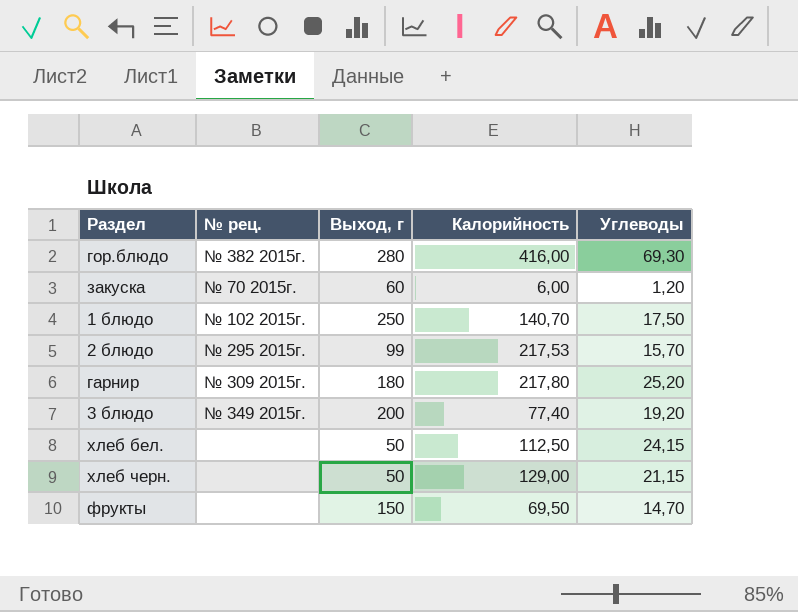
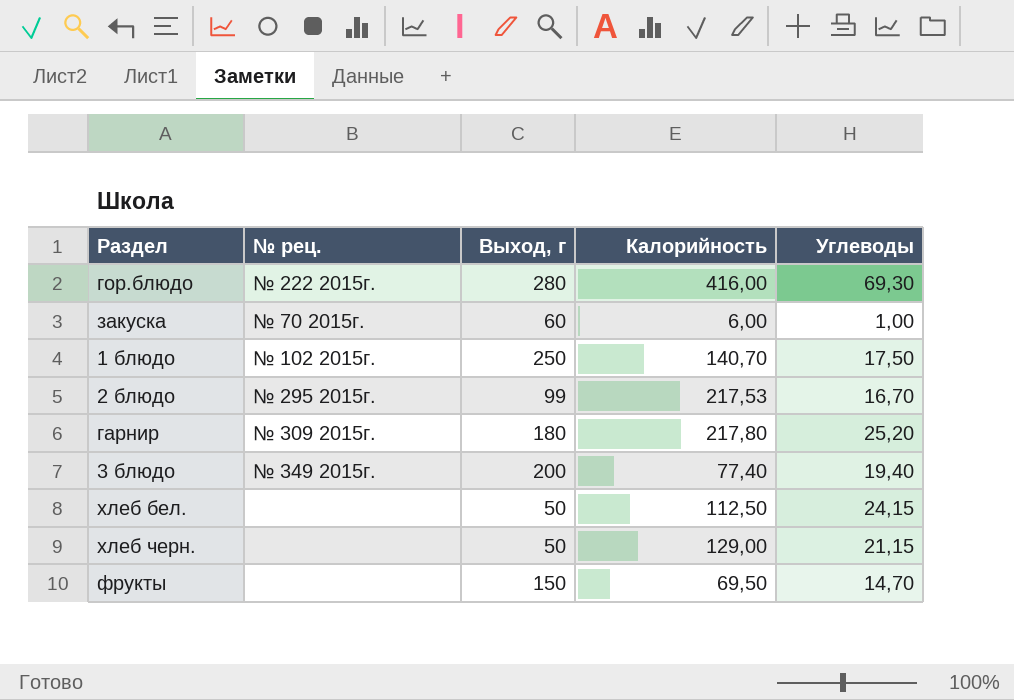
гор.блюдо | № рец.: № 382 2015г. -> № 222 2015г.
закуска | Углеводы: 1,20 -> 1,00
2 блюдо | Углеводы: 15,70 -> 16,70
3 блюдо | Углеводы: 19,20 -> 19,40

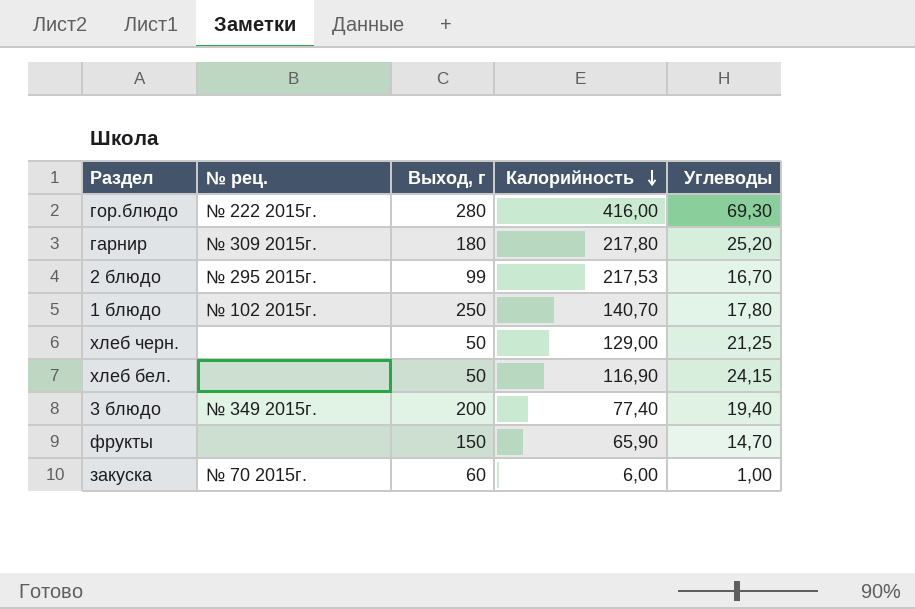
row order: none -> Калорийность descending
1 блюдо | Углеводы: 17,50 -> 17,80
хлеб черн. | Углеводы: 21,15 -> 21,25
хлеб бел. | Калорийность: 112,50 -> 116,90
фрукты | Калорийность: 69,50 -> 65,90

